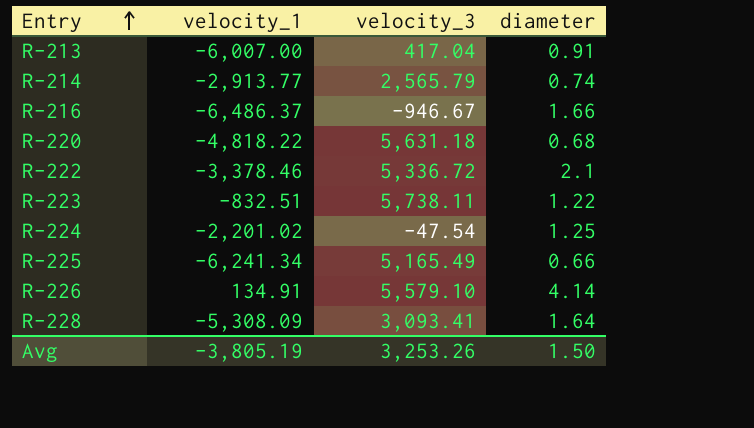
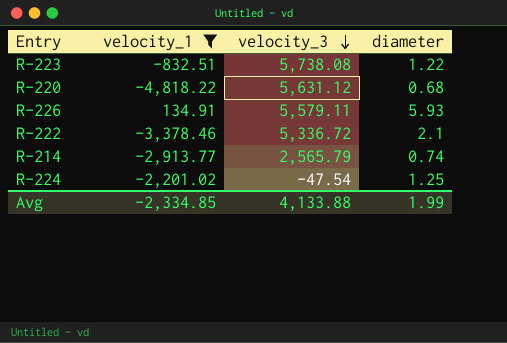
filter: none -> velocity_1 >= -4,818.22
row order: Entry ascending -> velocity_3 descending
R-223 | velocity_3: 5,738.11 -> 5,738.08
R-220 | velocity_3: 5,631.18 -> 5,631.12
R-226 | velocity_3: 5,579.10 -> 5,579.11
R-226 | diameter: 4.14 -> 5.93
Avg | velocity_1: -3,805.19 -> -2,334.85
Avg | velocity_3: 3,253.26 -> 4,133.88
Avg | diameter: 1.50 -> 1.99

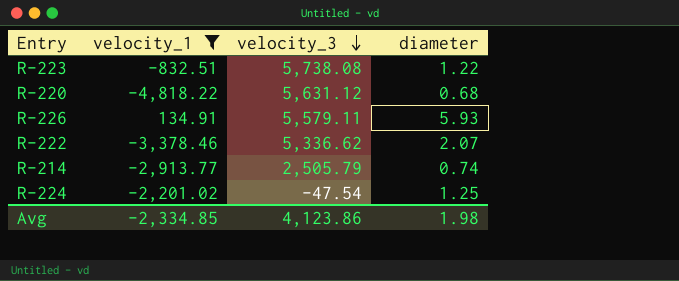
R-222 | velocity_3: 5,336.72 -> 5,336.62
R-222 | diameter: 2.1 -> 2.07
R-214 | velocity_3: 2,565.79 -> 2,505.79
Avg | velocity_3: 4,133.88 -> 4,123.86
Avg | diameter: 1.99 -> 1.98

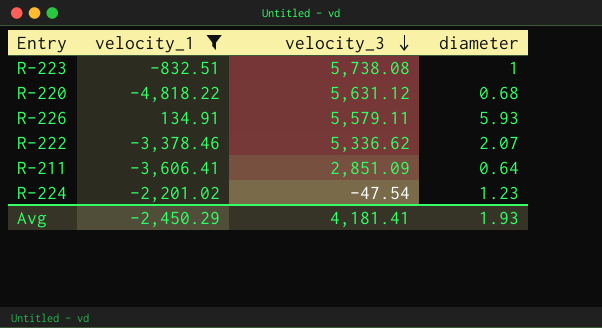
row R-214: -2,913.77 | 2,505.79 | 0.74 -> none
R-223 | diameter: 1.22 -> 1
row R-211: none -> -3,606.41 | 2,851.09 | 0.64
R-224 | diameter: 1.25 -> 1.23
Avg | velocity_1: -2,334.85 -> -2,450.29
Avg | velocity_3: 4,123.86 -> 4,181.41
Avg | diameter: 1.98 -> 1.93

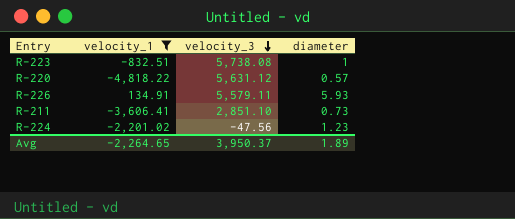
row R-222: -3,378.46 | 5,336.62 | 2.07 -> none
R-220 | diameter: 0.68 -> 0.57
R-211 | velocity_3: 2,851.09 -> 2,851.10
R-211 | diameter: 0.64 -> 0.73
R-224 | velocity_3: -47.54 -> -47.56
Avg | velocity_1: -2,450.29 -> -2,264.65
Avg | velocity_3: 4,181.41 -> 3,950.37
Avg | diameter: 1.93 -> 1.89

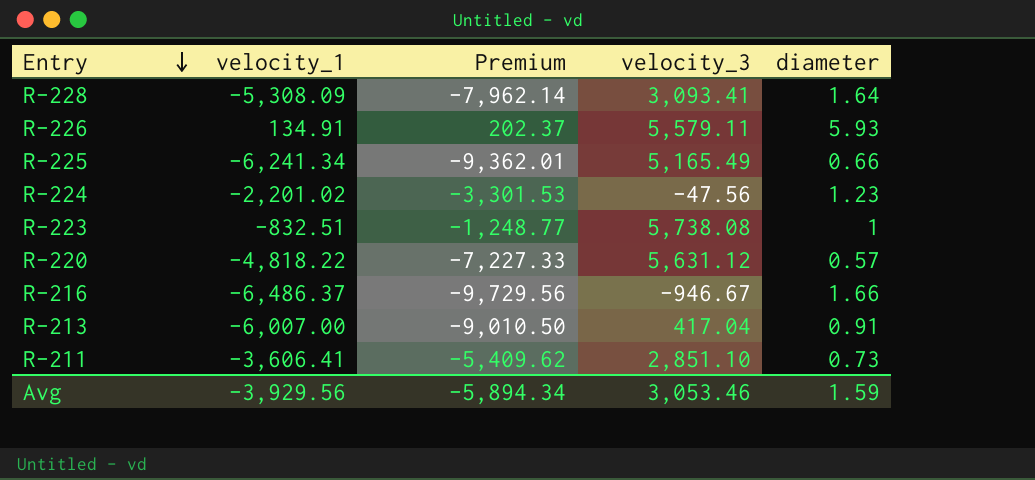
filter: velocity_1 >= -4,818.22 -> none
row order: velocity_3 descending -> Entry descending
column Premium | formula: none -> [velocity_1] * 1.5
Avg | velocity_1: -2,264.65 -> -3,929.56
Avg | velocity_3: 3,950.37 -> 3,053.46
Avg | diameter: 1.89 -> 1.59

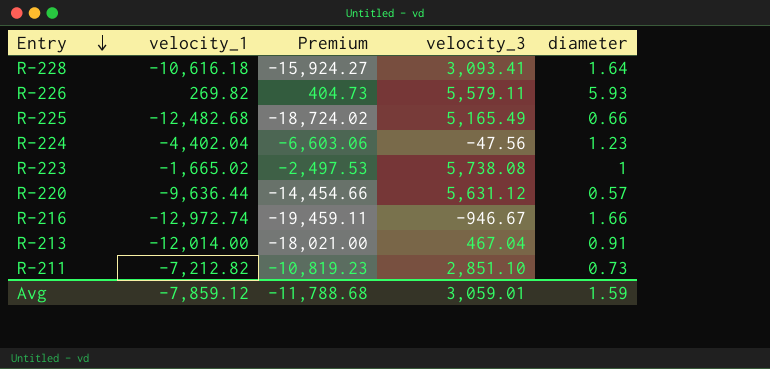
R-228 | velocity_1: -5,308.09 -> -10,616.18
R-228 | Premium: -7,962.14 -> -15,924.27
R-226 | velocity_1: 134.91 -> 269.82
R-226 | Premium: 202.37 -> 404.73
R-225 | velocity_1: -6,241.34 -> -12,482.68
R-225 | Premium: -9,362.01 -> -18,724.02
R-224 | velocity_1: -2,201.02 -> -4,402.04
R-224 | Premium: -3,301.53 -> -6,603.06
R-223 | velocity_1: -832.51 -> -1,665.02
R-223 | Premium: -1,248.77 -> -2,497.53
R-220 | velocity_1: -4,818.22 -> -9,636.44
R-220 | Premium: -7,227.33 -> -14,454.66
R-216 | velocity_1: -6,486.37 -> -12,972.74
R-216 | Premium: -9,729.56 -> -19,459.11
R-213 | velocity_1: -6,007.00 -> -12,014.00
R-213 | Premium: -9,010.50 -> -18,021.00
R-213 | velocity_3: 417.04 -> 467.04
R-211 | velocity_1: -3,606.41 -> -7,212.82
R-211 | Premium: -5,409.62 -> -10,819.23
Avg | velocity_1: -3,929.56 -> -7,859.12
Avg | Premium: -5,894.34 -> -11,788.68
Avg | velocity_3: 3,053.46 -> 3,059.01

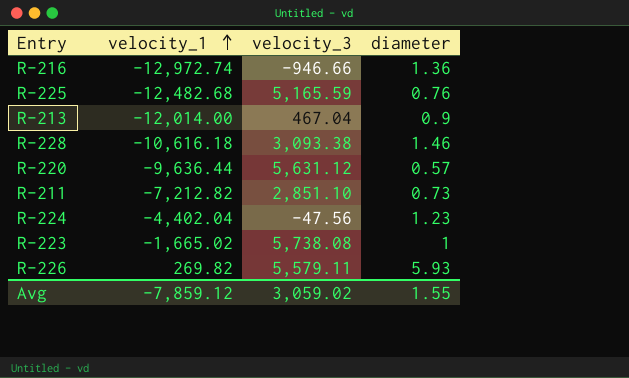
row order: Entry descending -> velocity_1 ascending
column Premium | formula: [velocity_1] * 1.5 -> none
R-216 | velocity_3: -946.67 -> -946.66
R-216 | diameter: 1.66 -> 1.36
R-225 | velocity_3: 5,165.49 -> 5,165.59
R-225 | diameter: 0.66 -> 0.76
R-213 | diameter: 0.91 -> 0.9
R-228 | velocity_3: 3,093.41 -> 3,093.38
R-228 | diameter: 1.64 -> 1.46
Avg | velocity_3: 3,059.01 -> 3,059.02
Avg | diameter: 1.59 -> 1.55

